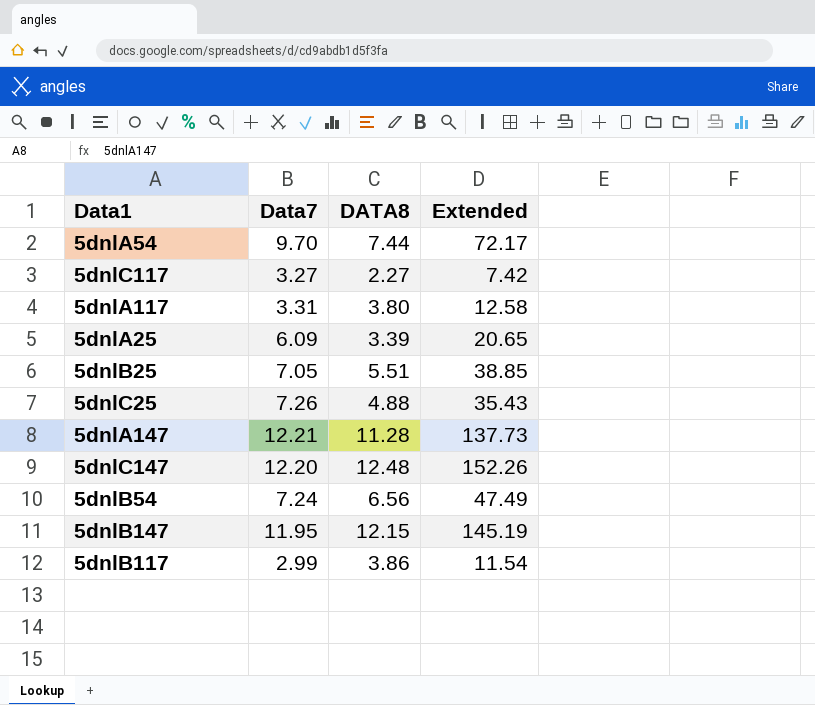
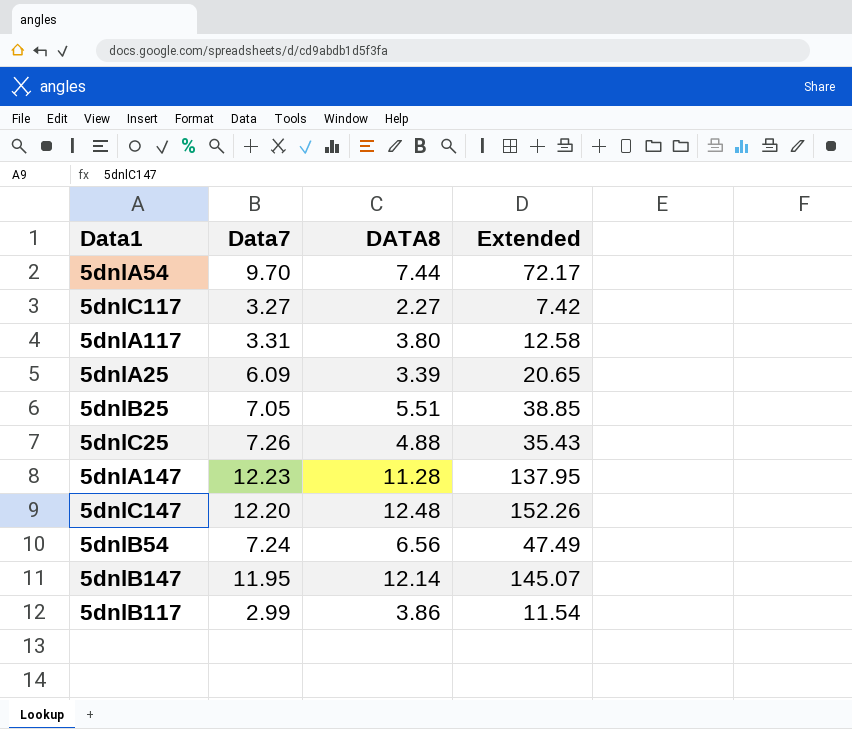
5dnlA147 | Data7: 12.21 -> 12.23
5dnlA147 | Extended: 137.73 -> 137.95
5dnlB147 | DATA8: 12.15 -> 12.14
5dnlB147 | Extended: 145.19 -> 145.07

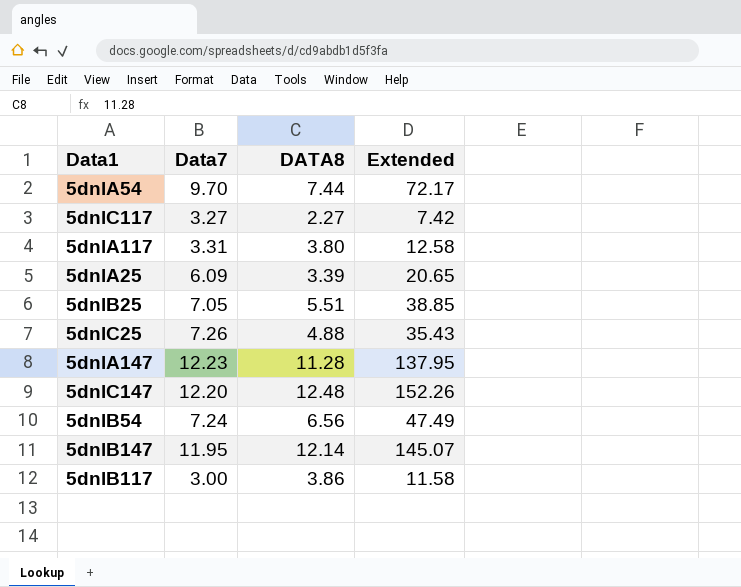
5dnlB117 | Data7: 2.99 -> 3.00
5dnlB117 | Extended: 11.54 -> 11.58

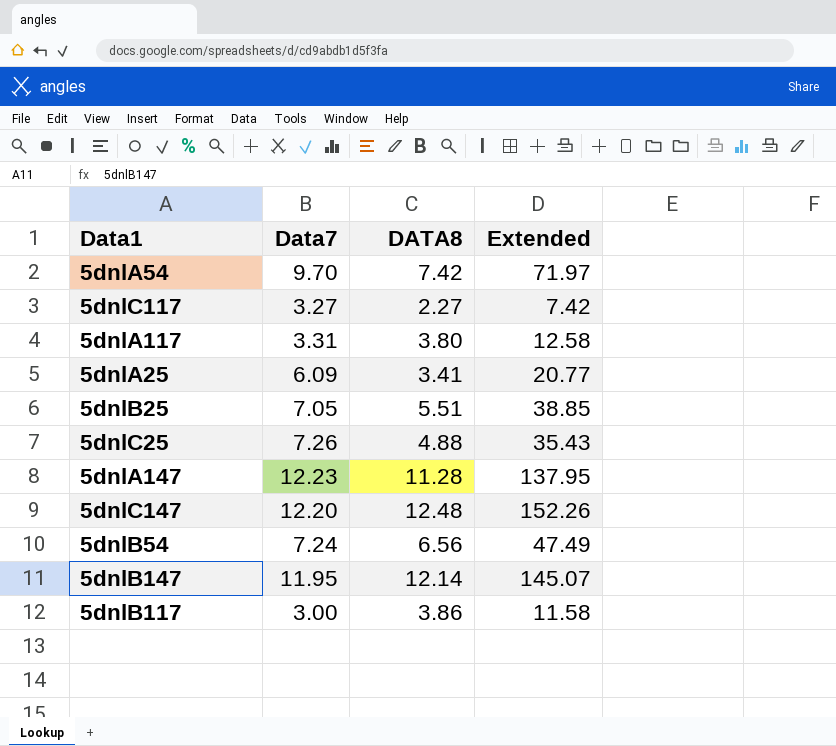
5dnlA54 | DATA8: 7.44 -> 7.42
5dnlA54 | Extended: 72.17 -> 71.97
5dnlA25 | DATA8: 3.39 -> 3.41
5dnlA25 | Extended: 20.65 -> 20.77

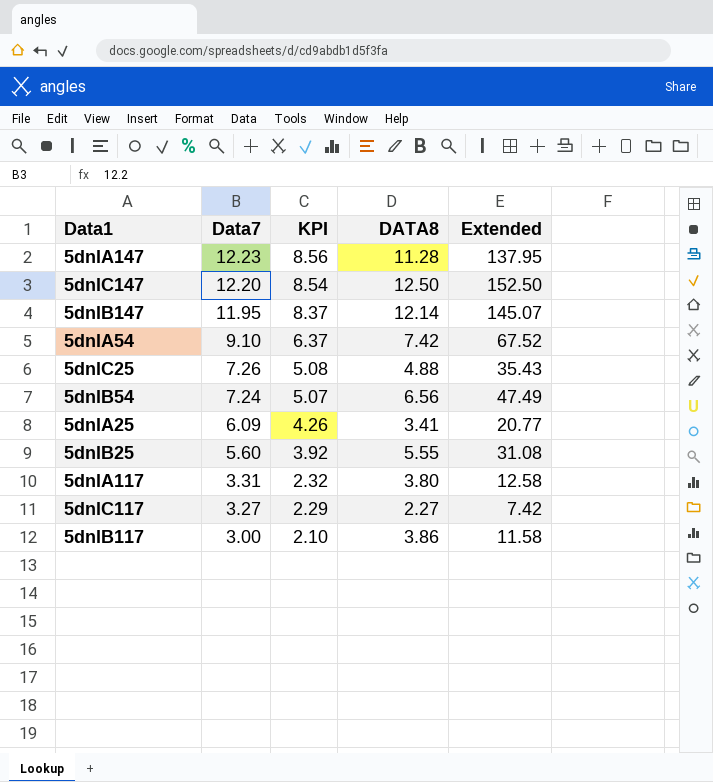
row order: none -> Data7 descending
column KPI | formula: none -> [Data7] * 0.7
5dnlC147 | DATA8: 12.48 -> 12.50
5dnlC147 | Extended: 152.26 -> 152.50
5dnlA54 | Data7: 9.70 -> 9.10
5dnlA54 | Extended: 71.97 -> 67.52
5dnlB25 | Data7: 7.05 -> 5.60
5dnlB25 | DATA8: 5.51 -> 5.55
5dnlB25 | Extended: 38.85 -> 31.08

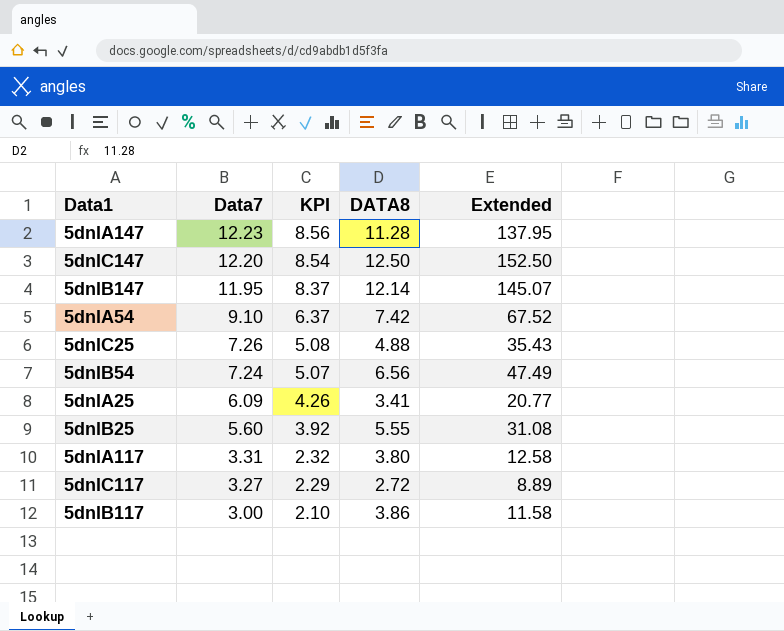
5dnlC117 | DATA8: 2.27 -> 2.72
5dnlC117 | Extended: 7.42 -> 8.89

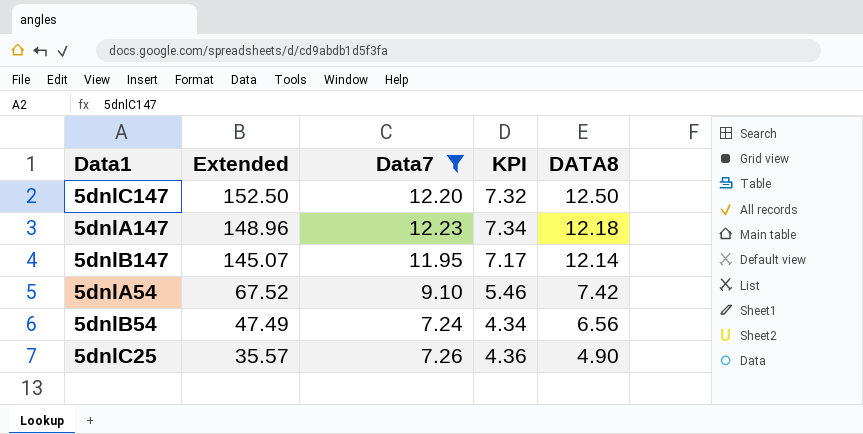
filter: none -> Data7 >= 7.24
row order: Data7 descending -> Extended descending
column Extended | position: 5 -> 2
column KPI | formula: [Data7] * 0.7 -> [Data7] * 0.6
5dnlA147 | Extended: 137.95 -> 148.96
5dnlA147 | DATA8: 11.28 -> 12.18
5dnlC25 | Extended: 35.43 -> 35.57
5dnlC25 | DATA8: 4.88 -> 4.90

